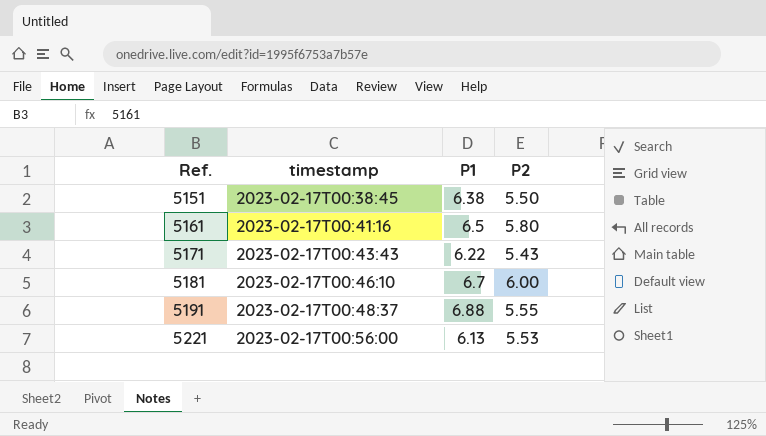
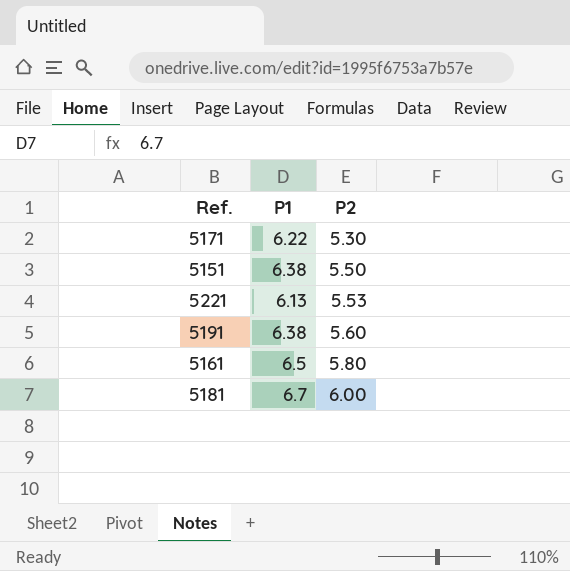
row order: Ref. ascending -> P2 ascending
column timestamp | position: 2 -> none
5171 | P2: 5.43 -> 5.30
5191 | P1: 6.88 -> 6.38
5191 | P2: 5.55 -> 5.60

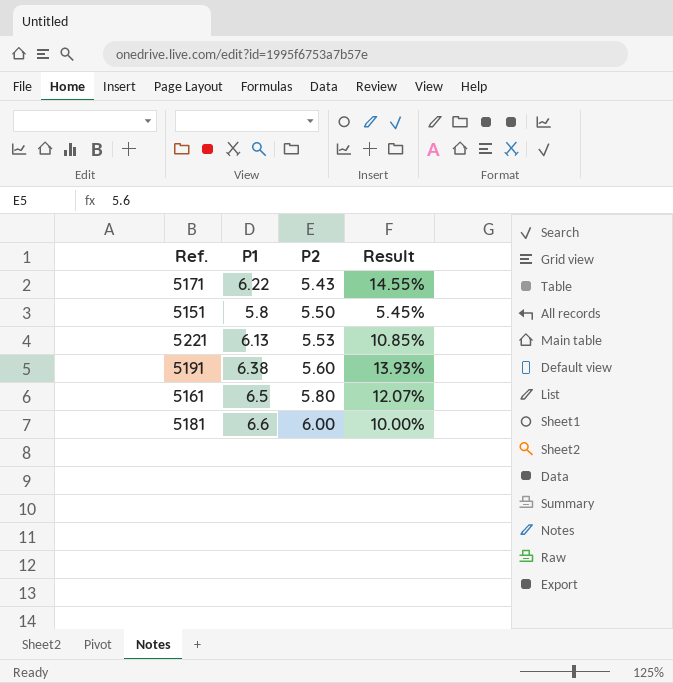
column Result | formula: none -> ([P1] - [P2]) / [P2]
5171 | P2: 5.30 -> 5.43
5151 | P1: 6.38 -> 5.8
5181 | P1: 6.7 -> 6.6

